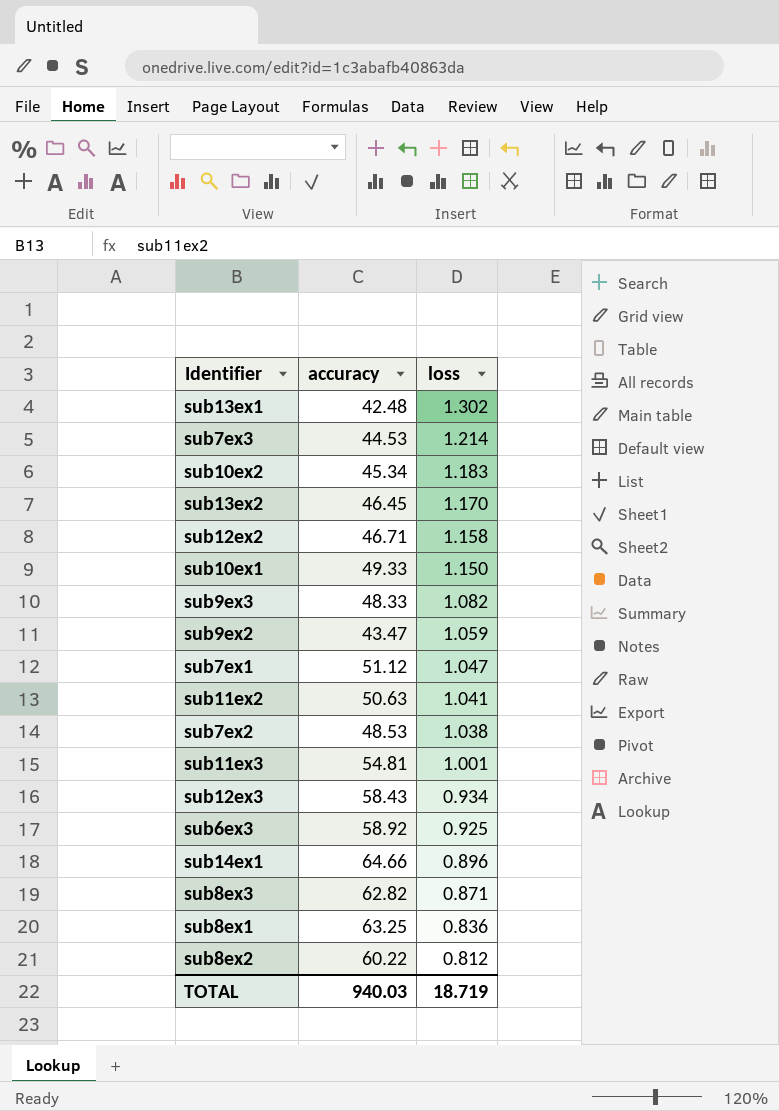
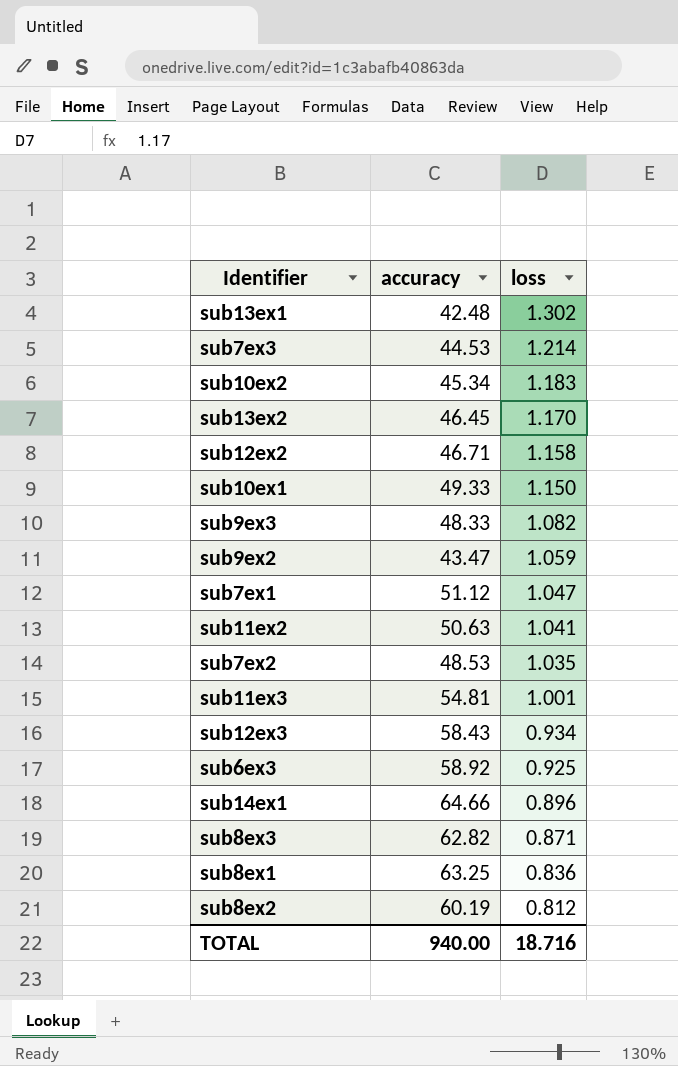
sub7ex2 | loss: 1.038 -> 1.035
sub8ex2 | accuracy: 60.22 -> 60.19
TOTAL | accuracy: 940.03 -> 940.00
TOTAL | loss: 18.719 -> 18.716

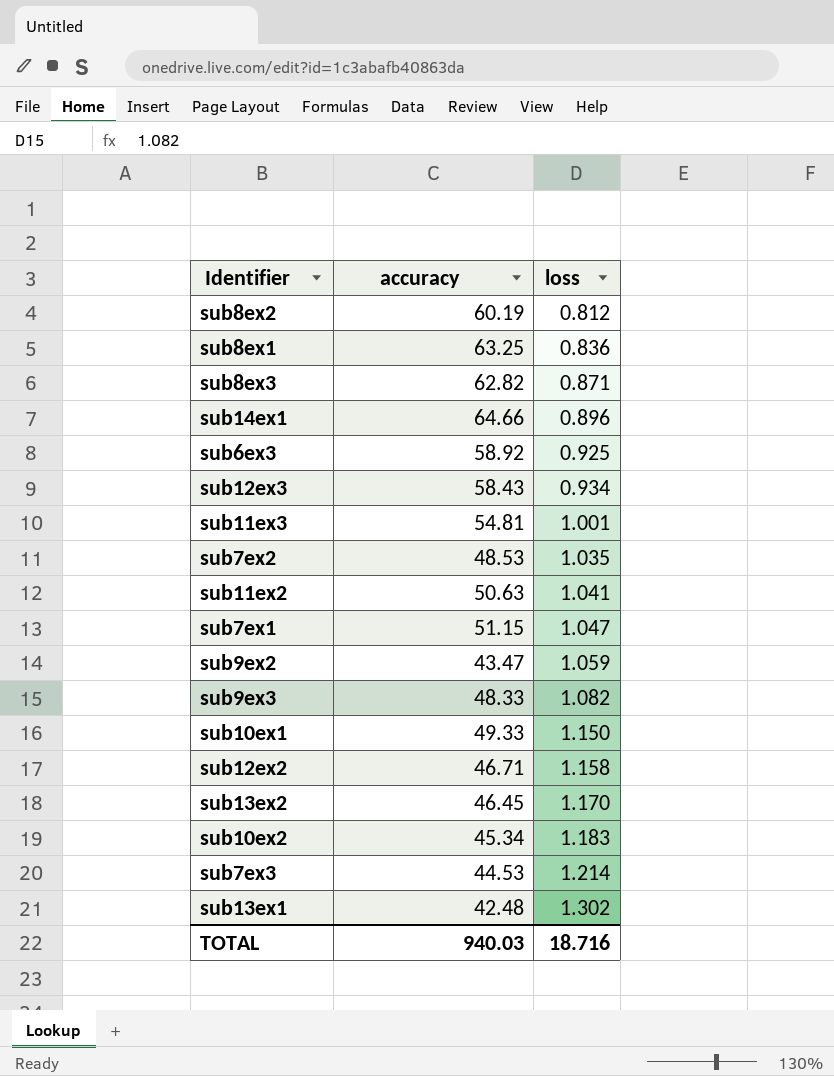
row order: loss descending -> loss ascending
sub7ex1 | accuracy: 51.12 -> 51.15
TOTAL | accuracy: 940.00 -> 940.03

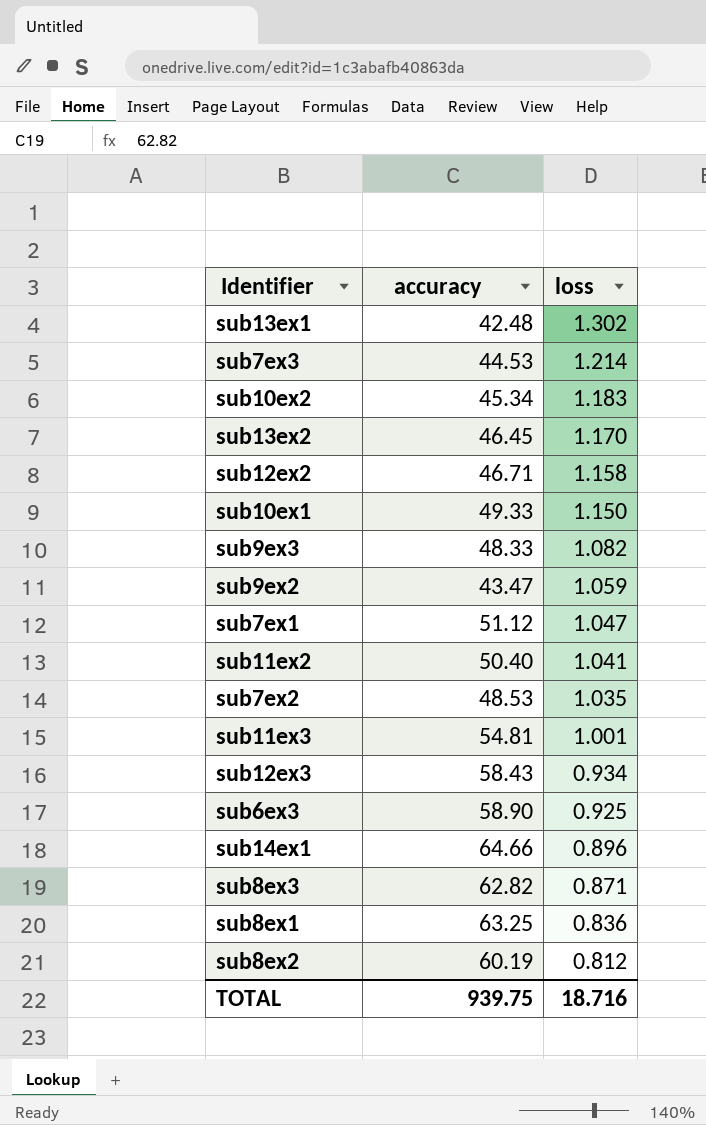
row order: loss ascending -> loss descending
sub7ex1 | accuracy: 51.15 -> 51.12
sub11ex2 | accuracy: 50.63 -> 50.40
sub6ex3 | accuracy: 58.92 -> 58.90
TOTAL | accuracy: 940.03 -> 939.75

